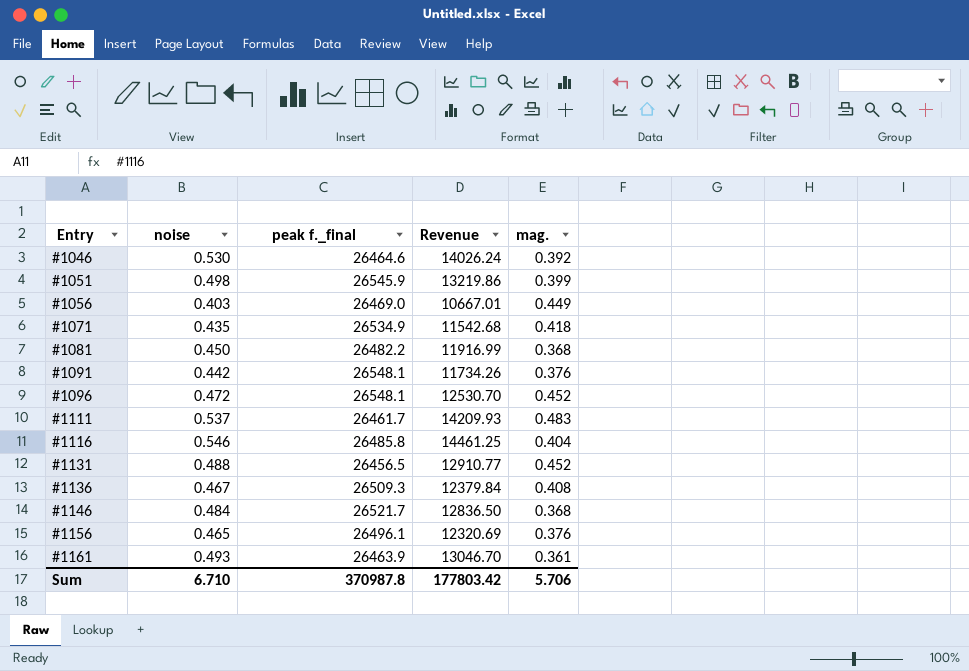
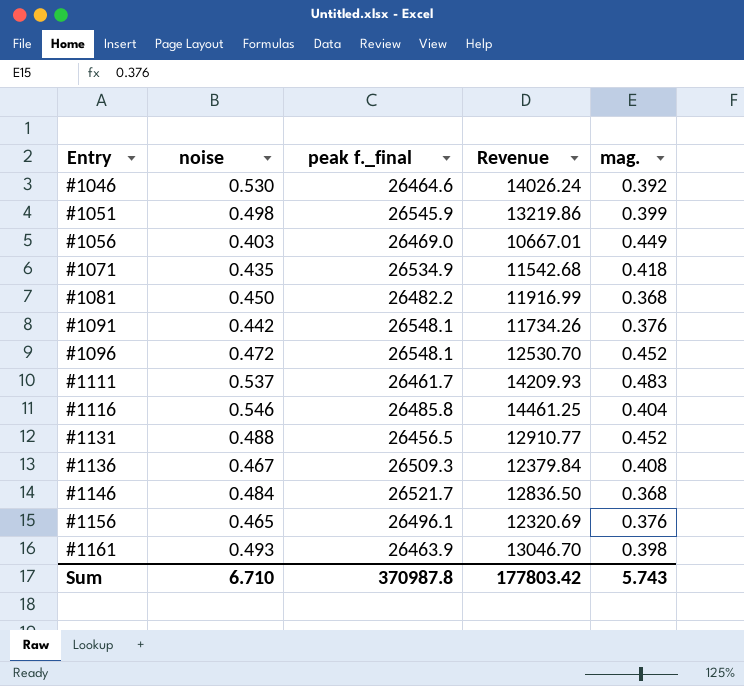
#1161 | mag.: 0.361 -> 0.398
Sum | mag.: 5.706 -> 5.743

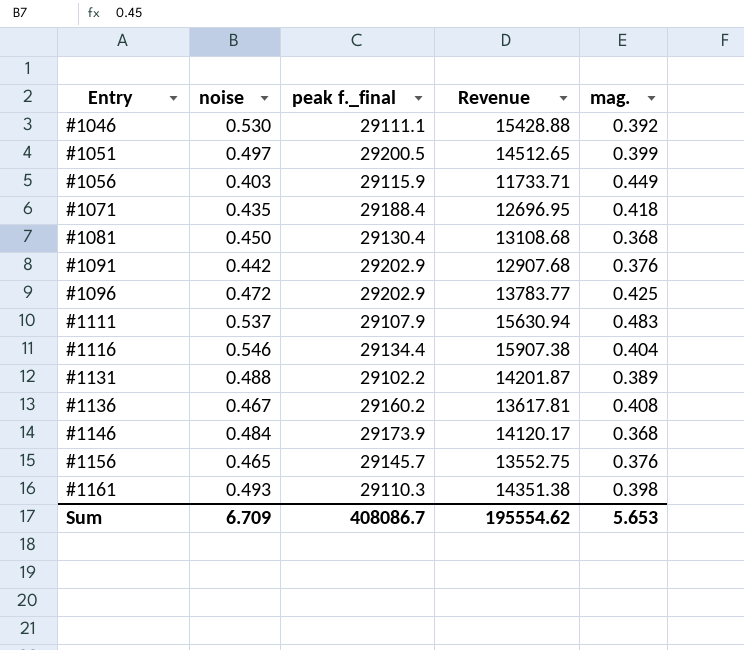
#1046 | peak f._final: 26464.6 -> 29111.1
#1046 | Revenue: 14026.24 -> 15428.88
#1051 | noise: 0.498 -> 0.497
#1051 | peak f._final: 26545.9 -> 29200.5
#1051 | Revenue: 13219.86 -> 14512.65
#1056 | peak f._final: 26469.0 -> 29115.9
#1056 | Revenue: 10667.01 -> 11733.71
#1071 | peak f._final: 26534.9 -> 29188.4
#1071 | Revenue: 11542.68 -> 12696.95
#1081 | peak f._final: 26482.2 -> 29130.4
#1081 | Revenue: 11916.99 -> 13108.68
#1091 | peak f._final: 26548.1 -> 29202.9
#1091 | Revenue: 11734.26 -> 12907.68
#1096 | peak f._final: 26548.1 -> 29202.9
#1096 | Revenue: 12530.70 -> 13783.77
#1096 | mag.: 0.452 -> 0.425
#1111 | peak f._final: 26461.7 -> 29107.9
#1111 | Revenue: 14209.93 -> 15630.94
#1116 | peak f._final: 26485.8 -> 29134.4
#1116 | Revenue: 14461.25 -> 15907.38
#1131 | peak f._final: 26456.5 -> 29102.2
#1131 | Revenue: 12910.77 -> 14201.87
#1131 | mag.: 0.452 -> 0.389
#1136 | peak f._final: 26509.3 -> 29160.2
#1136 | Revenue: 12379.84 -> 13617.81
#1146 | peak f._final: 26521.7 -> 29173.9
#1146 | Revenue: 12836.50 -> 14120.17
#1156 | peak f._final: 26496.1 -> 29145.7
#1156 | Revenue: 12320.69 -> 13552.75
#1161 | peak f._final: 26463.9 -> 29110.3
#1161 | Revenue: 13046.70 -> 14351.38
Sum | noise: 6.710 -> 6.709
Sum | peak f._final: 370987.8 -> 408086.7
Sum | Revenue: 177803.42 -> 195554.62
Sum | mag.: 5.743 -> 5.653

